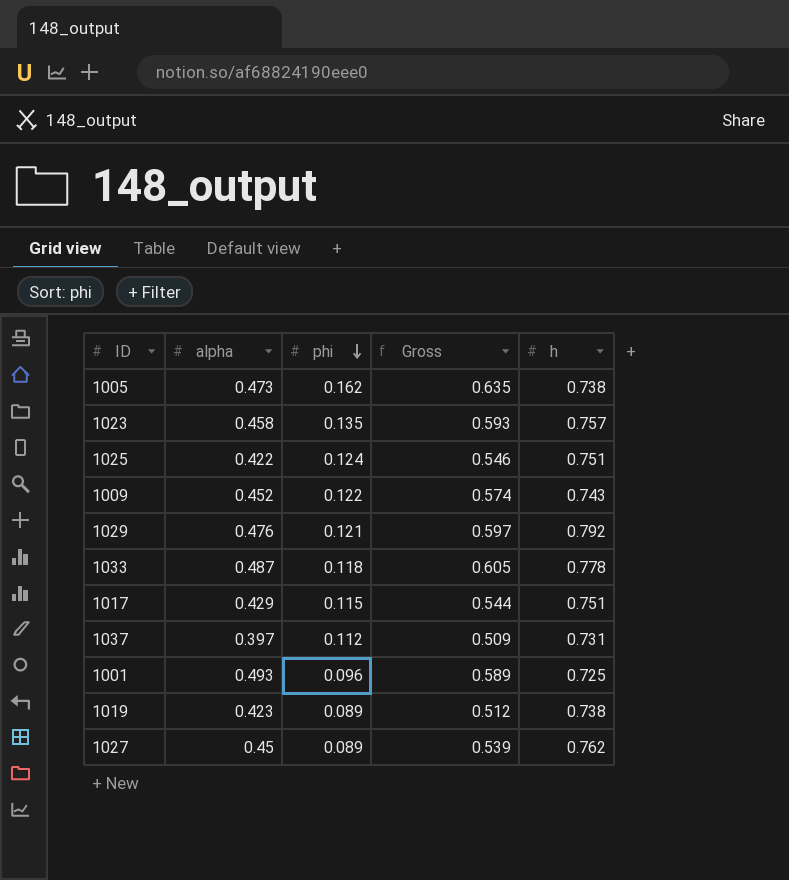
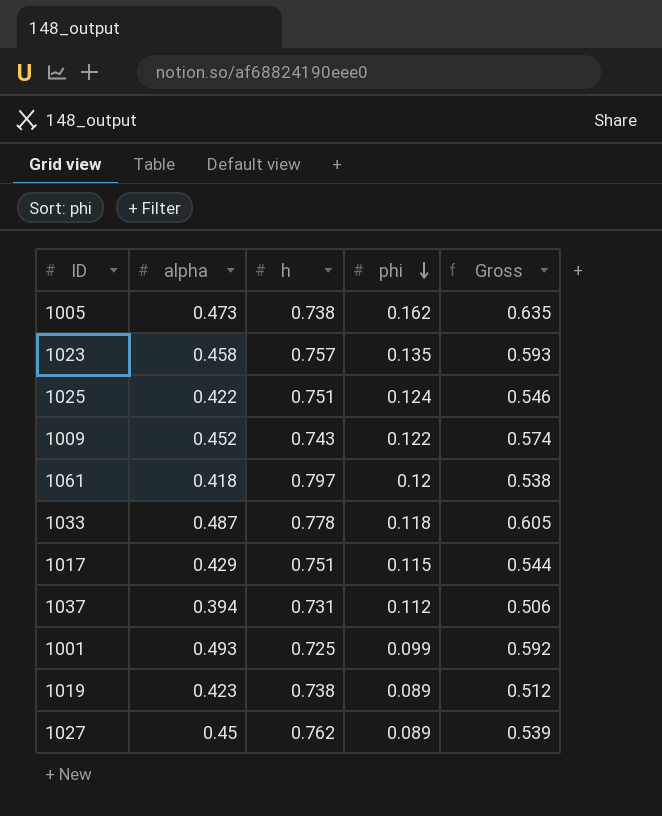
column h | position: 5 -> 3
row 1029: 0.476 | 0.121 | 0.597 | 0.792 -> none
row 1061: none -> 0.418 | 0.797 | 0.12 | 0.538
1037 | alpha: 0.397 -> 0.394
1037 | Gross: 0.509 -> 0.506
1001 | phi: 0.096 -> 0.099
1001 | Gross: 0.589 -> 0.592

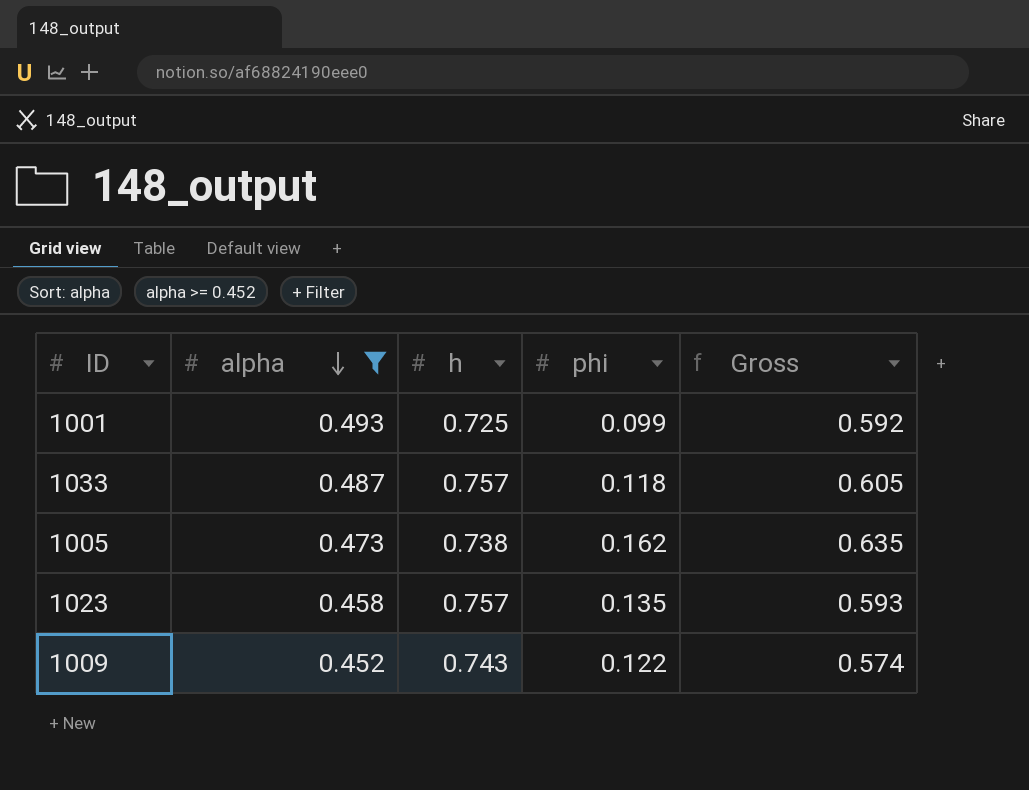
filter: none -> alpha >= 0.452
row order: phi descending -> alpha descending
1033 | h: 0.778 -> 0.757

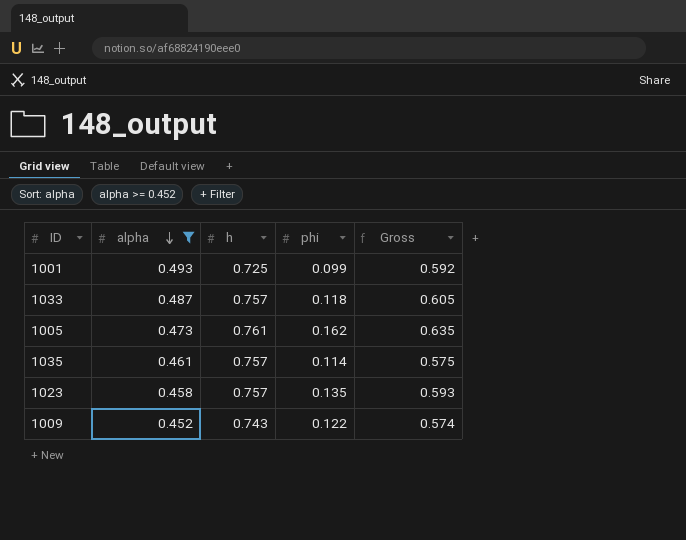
1005 | h: 0.738 -> 0.761
row 1035: none -> 0.461 | 0.757 | 0.114 | 0.575

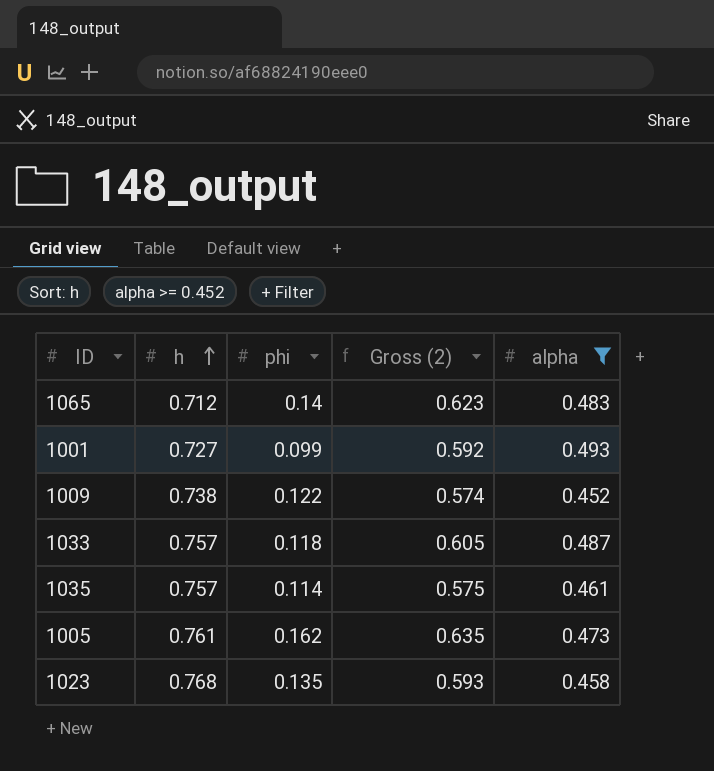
row order: alpha descending -> h ascending
column name: Gross -> Gross (2)
column alpha | position: 2 -> 5
row 1065: none -> 0.712 | 0.14 | 0.623 | 0.483
1001 | h: 0.725 -> 0.727
1009 | h: 0.743 -> 0.738
1023 | h: 0.757 -> 0.768

